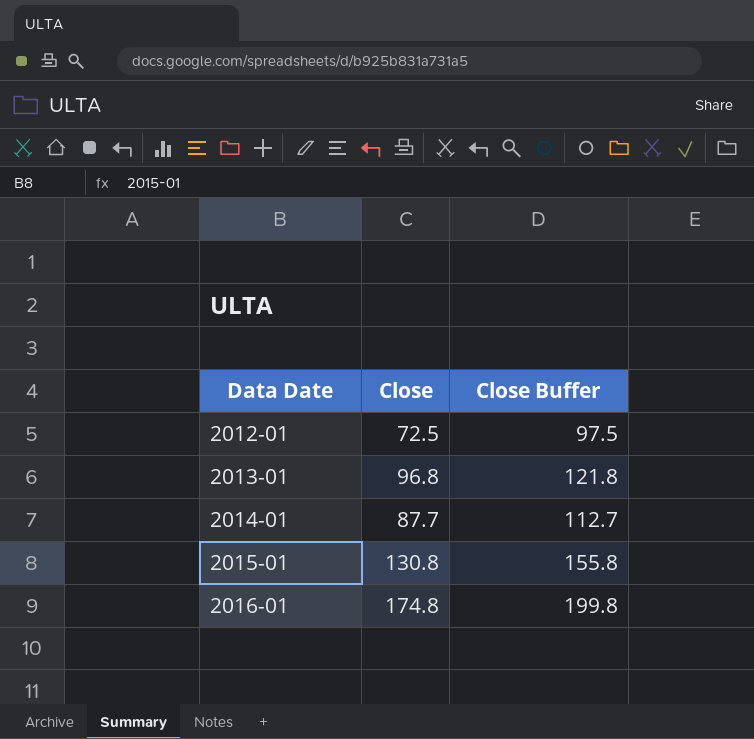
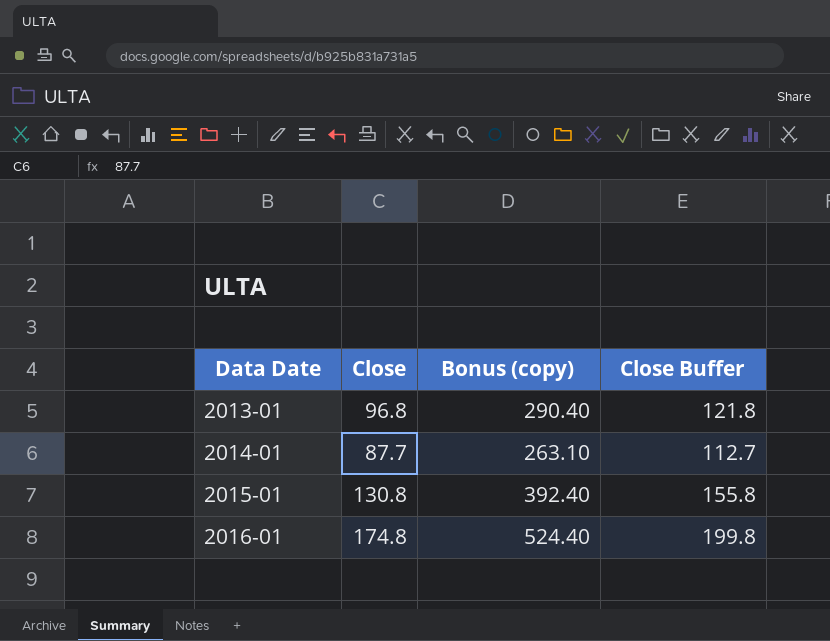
column Bonus (copy) | formula: none -> [Close] * 3
row 2012-01: 72.5 | 97.5 -> none

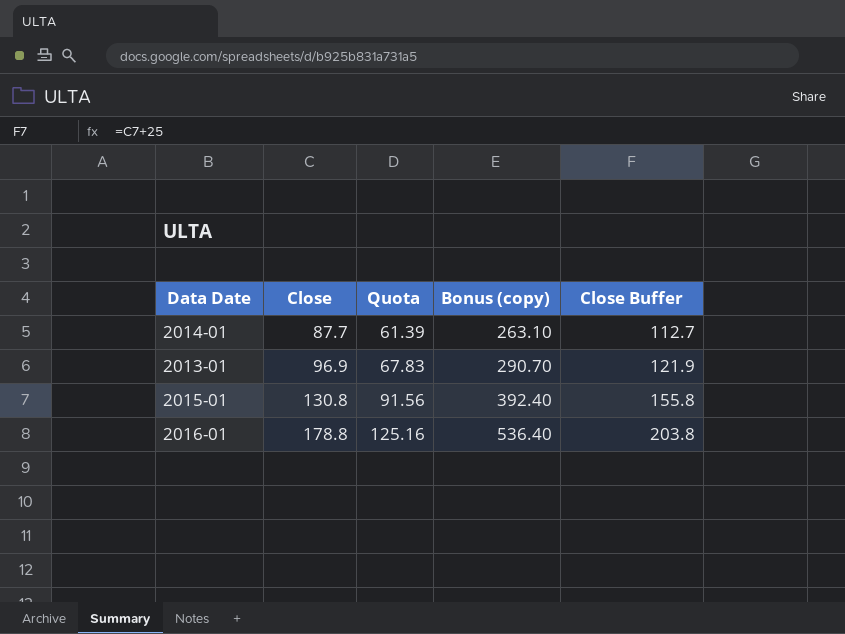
row order: Data Date ascending -> Close ascending
column Quota | formula: none -> [Close] * 0.7
2013-01 | Close: 96.8 -> 96.9
2013-01 | Bonus (copy): 290.40 -> 290.70
2013-01 | Close Buffer: 121.8 -> 121.9
2016-01 | Close: 174.8 -> 178.8
2016-01 | Bonus (copy): 524.40 -> 536.40
2016-01 | Close Buffer: 199.8 -> 203.8

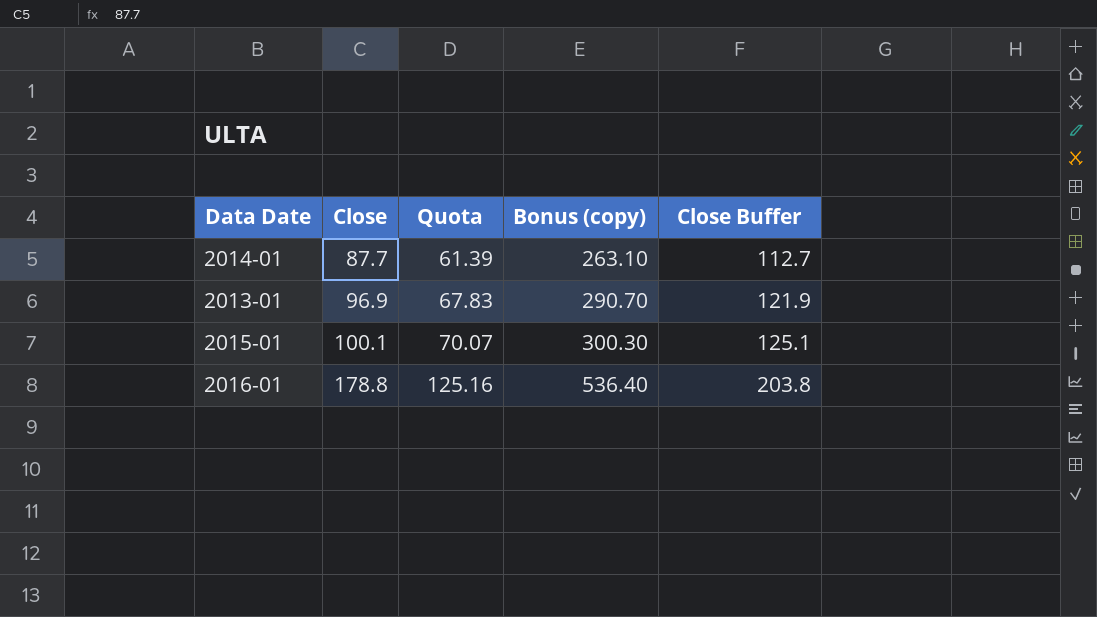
2015-01 | Close: 130.8 -> 100.1
2015-01 | Quota: 91.56 -> 70.07
2015-01 | Bonus (copy): 392.40 -> 300.30
2015-01 | Close Buffer: 155.8 -> 125.1

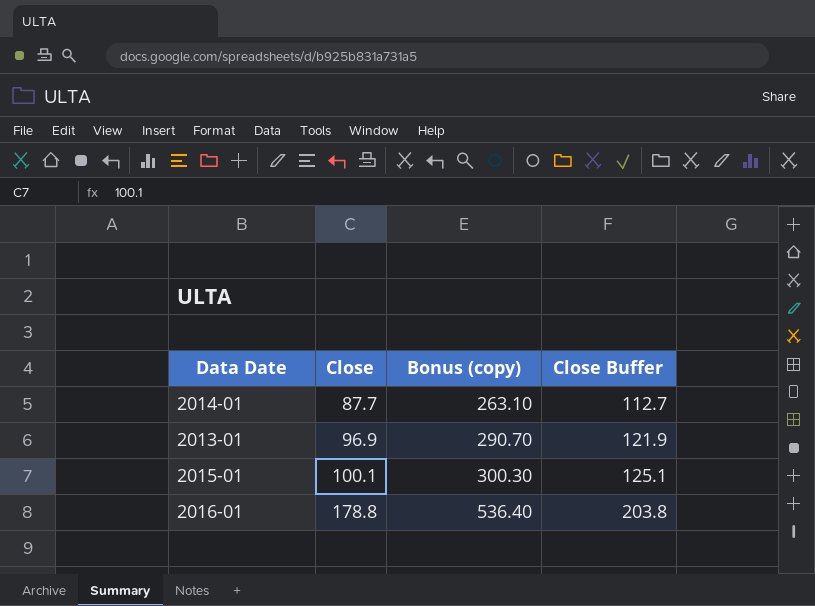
column Quota | formula: [Close] * 0.7 -> none

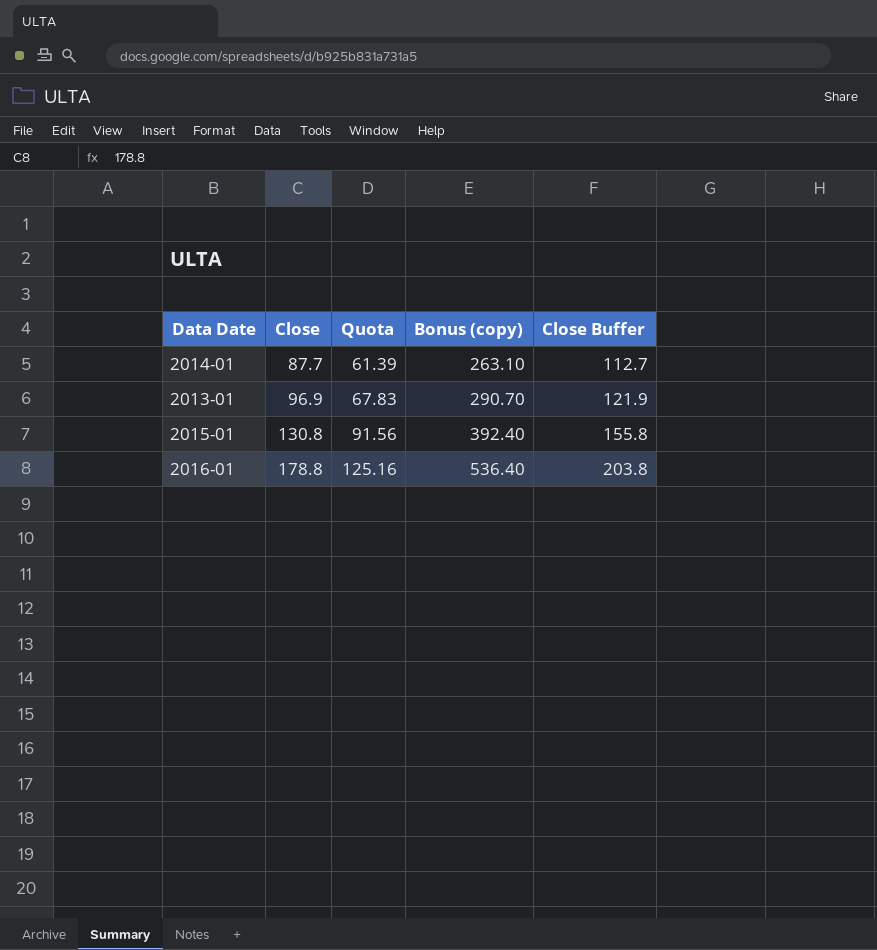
column Quota | formula: none -> [Close] * 0.7
2015-01 | Close: 100.1 -> 130.8
2015-01 | Bonus (copy): 300.30 -> 392.40
2015-01 | Close Buffer: 125.1 -> 155.8

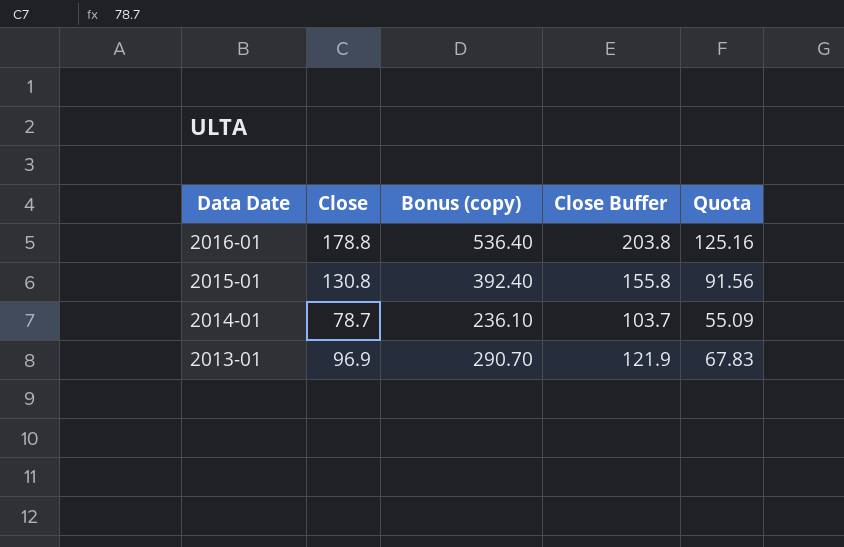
row order: Close ascending -> Data Date descending
column Quota | position: 3 -> 5
2014-01 | Close: 87.7 -> 78.7
2014-01 | Bonus (copy): 263.10 -> 236.10
2014-01 | Close Buffer: 112.7 -> 103.7
2014-01 | Quota: 61.39 -> 55.09

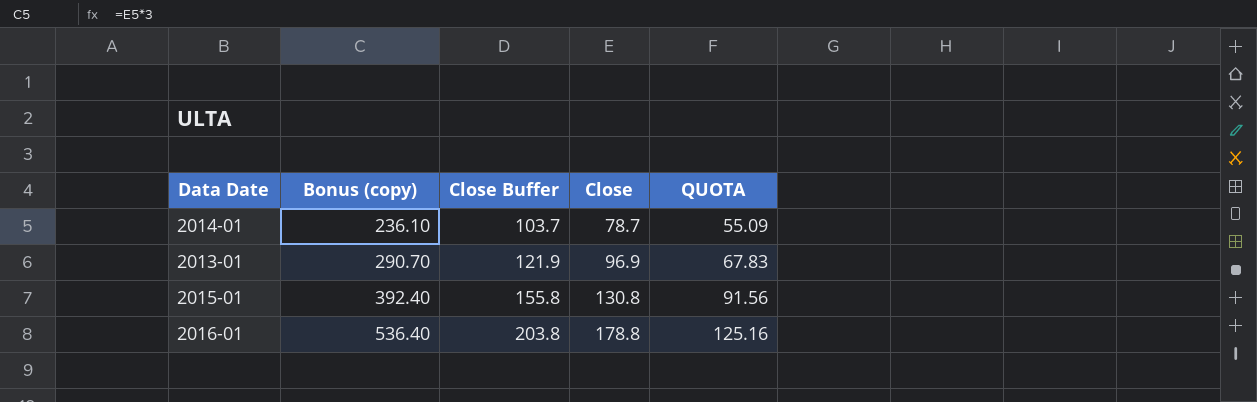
row order: Data Date descending -> Bonus (copy) ascending
column Close | position: 2 -> 4
column name: Quota -> QUOTA

